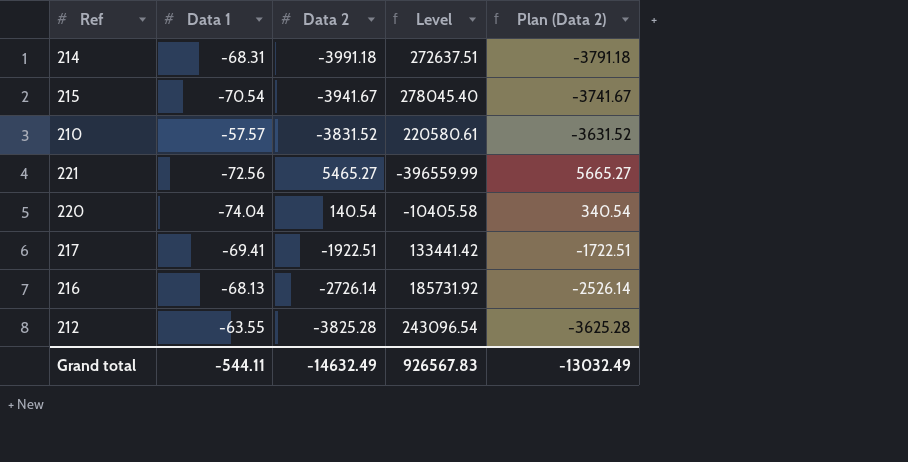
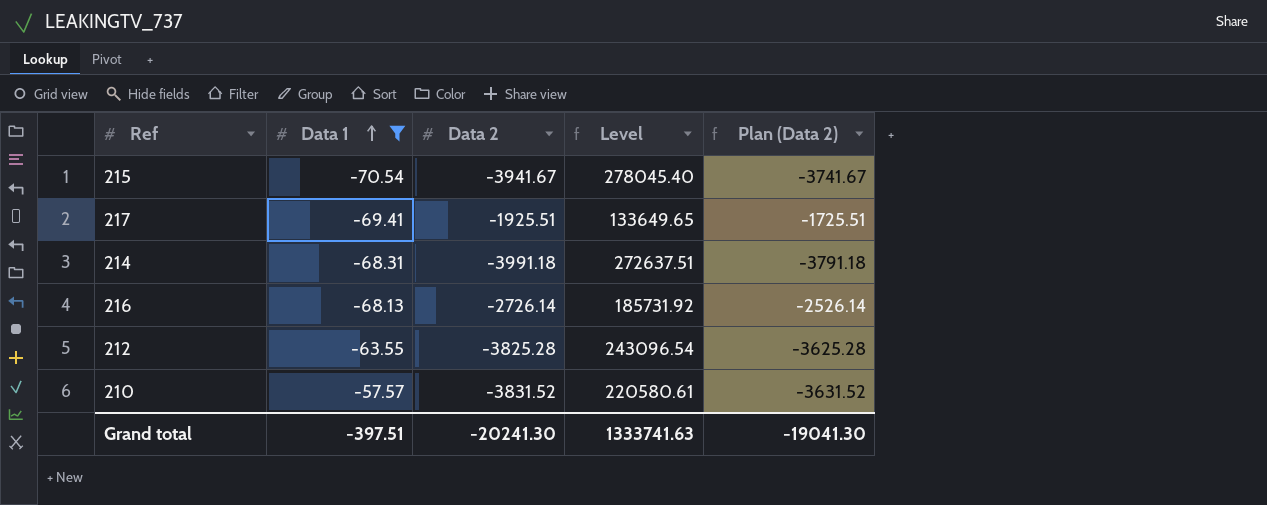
filter: none -> Data 1 >= -70.54
row order: none -> Data 1 ascending
217 | Data 2: -1922.51 -> -1925.51
217 | Level: 133441.42 -> 133649.65
217 | Plan (Data 2): -1722.51 -> -1725.51
Grand total | Data 1: -544.11 -> -397.51
Grand total | Data 2: -14632.49 -> -20241.30
Grand total | Level: 926567.83 -> 1333741.63
Grand total | Plan (Data 2): -13032.49 -> -19041.30

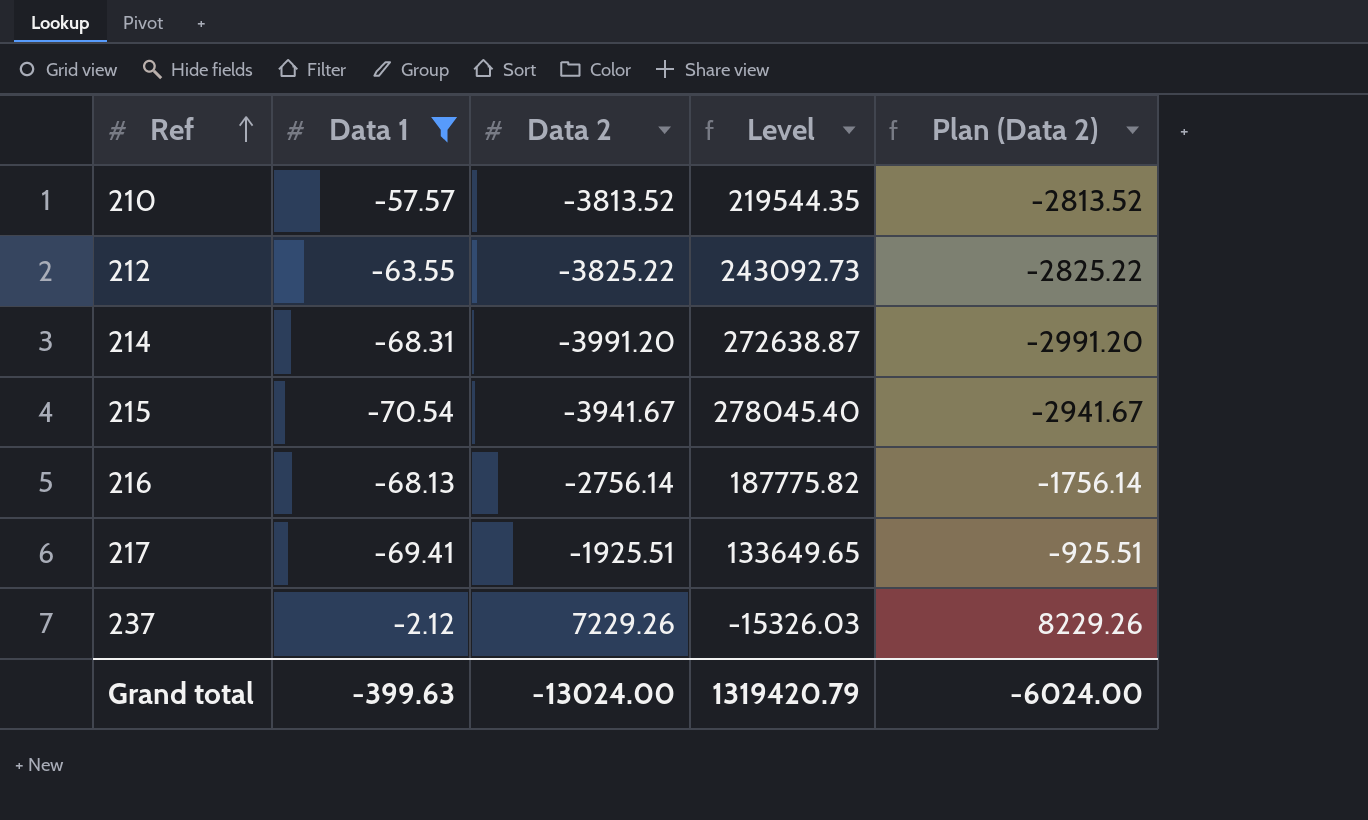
row order: Data 1 ascending -> Ref ascending
column Plan (Data 2) | formula: [Data 2] + 200 -> [Data 2] + 1000
210 | Data 2: -3831.52 -> -3813.52
210 | Level: 220580.61 -> 219544.35
212 | Data 2: -3825.28 -> -3825.22
212 | Level: 243096.54 -> 243092.73
214 | Data 2: -3991.18 -> -3991.20
214 | Level: 272637.51 -> 272638.87
216 | Data 2: -2726.14 -> -2756.14
216 | Level: 185731.92 -> 187775.82
row 237: none -> -2.12 | 7229.26 | -15326.03 | 8229.26
Grand total | Data 1: -397.51 -> -399.63
Grand total | Data 2: -20241.30 -> -13024.00
Grand total | Level: 1333741.63 -> 1319420.79
Grand total | Plan (Data 2): -19041.30 -> -6024.00

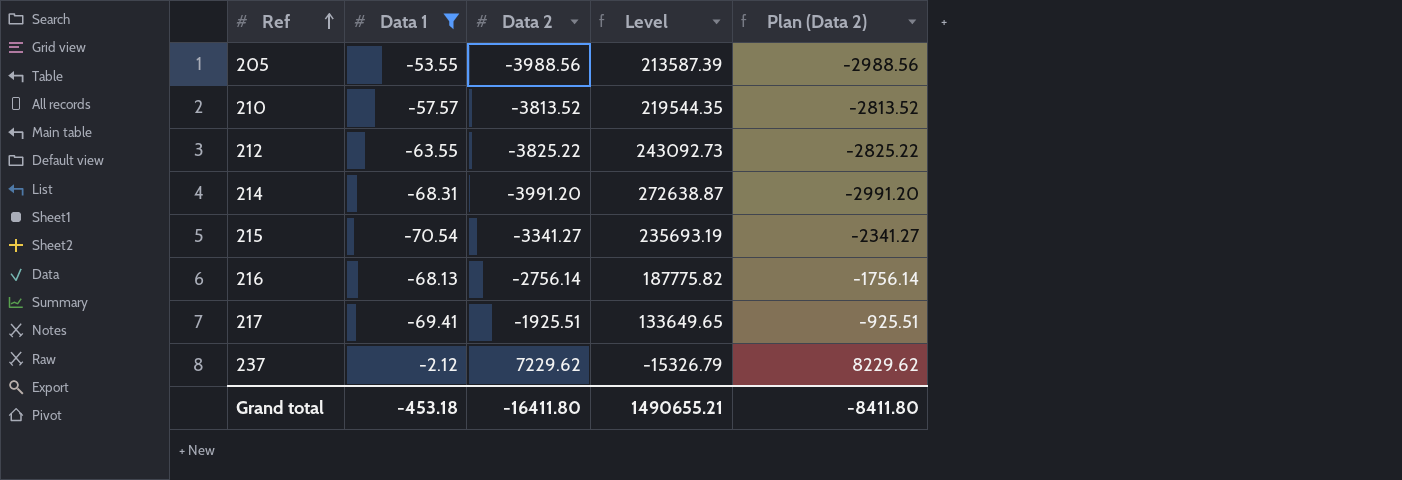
row 205: none -> -53.55 | -3988.56 | 213587.39 | -2988.56
215 | Data 2: -3941.67 -> -3341.27
215 | Level: 278045.40 -> 235693.19
215 | Plan (Data 2): -2941.67 -> -2341.27
237 | Data 2: 7229.26 -> 7229.62
237 | Level: -15326.03 -> -15326.79
237 | Plan (Data 2): 8229.26 -> 8229.62
Grand total | Data 1: -399.63 -> -453.18
Grand total | Data 2: -13024.00 -> -16411.80
Grand total | Level: 1319420.79 -> 1490655.21
Grand total | Plan (Data 2): -6024.00 -> -8411.80

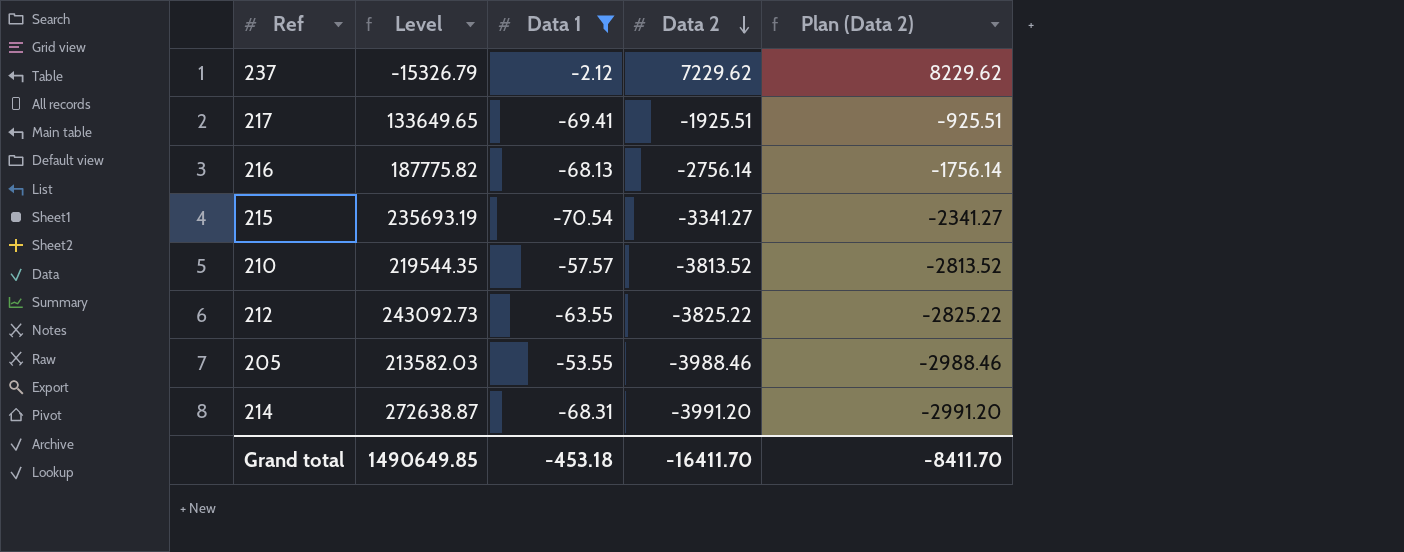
row order: Ref ascending -> Data 2 descending
column Level | position: 4 -> 2
205 | Level: 213587.39 -> 213582.03
205 | Data 2: -3988.56 -> -3988.46
205 | Plan (Data 2): -2988.56 -> -2988.46
Grand total | Level: 1490655.21 -> 1490649.85
Grand total | Data 2: -16411.80 -> -16411.70
Grand total | Plan (Data 2): -8411.80 -> -8411.70

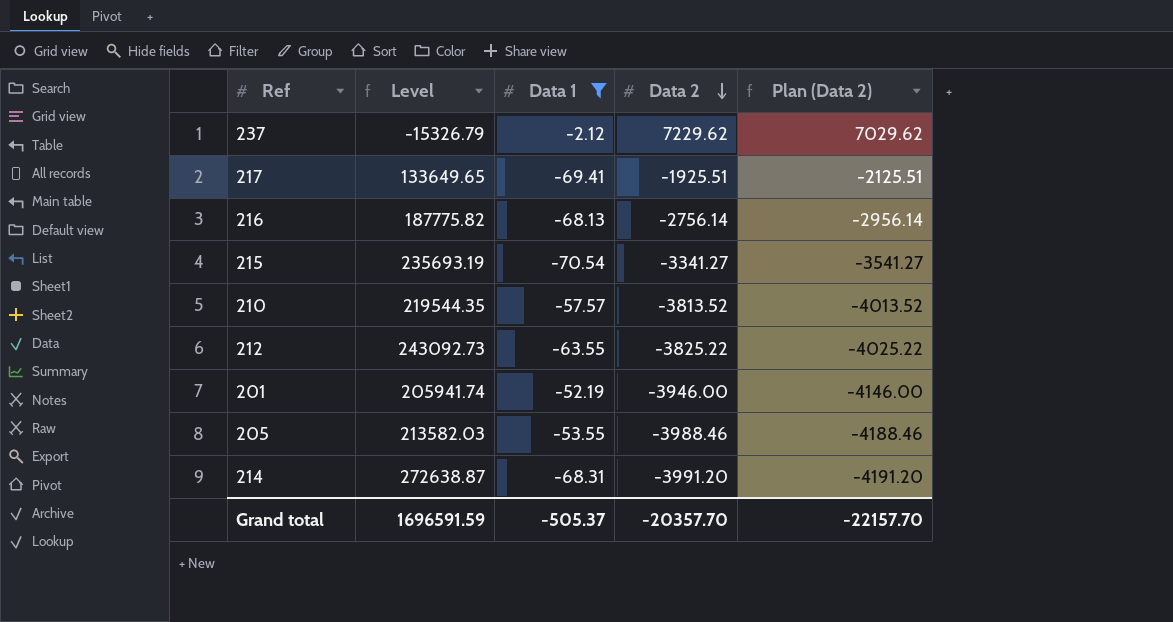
column Plan (Data 2) | formula: [Data 2] + 1000 -> [Data 2] - 200
row 201: none -> 205941.74 | -52.19 | -3946.00 | -4146.00
Grand total | Level: 1490649.85 -> 1696591.59
Grand total | Data 1: -453.18 -> -505.37
Grand total | Data 2: -16411.70 -> -20357.70
Grand total | Plan (Data 2): -8411.70 -> -22157.70

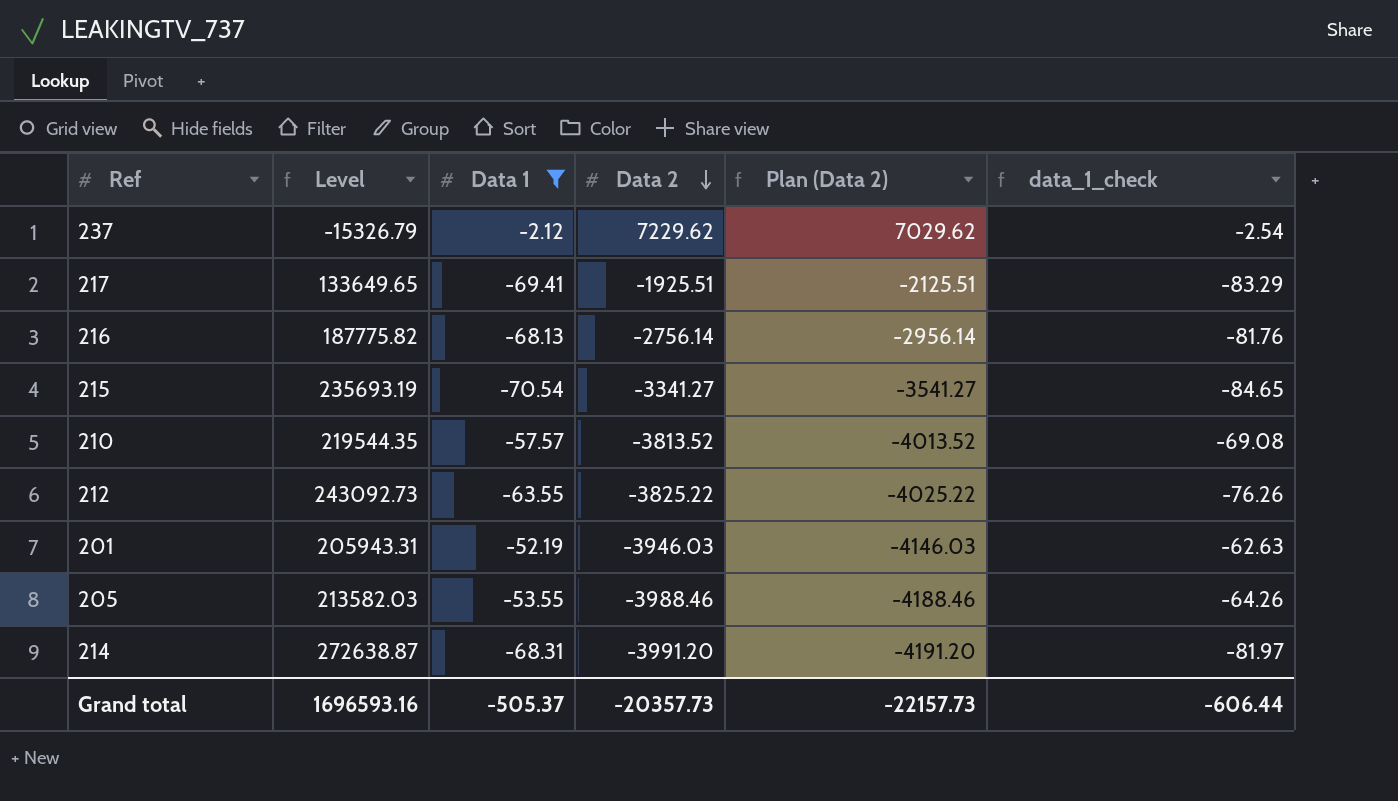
column data_1_check | formula: none -> [Data 1] * 1.2
201 | Level: 205941.74 -> 205943.31
201 | Data 2: -3946.00 -> -3946.03
201 | Plan (Data 2): -4146.00 -> -4146.03
Grand total | Level: 1696591.59 -> 1696593.16
Grand total | Data 2: -20357.70 -> -20357.73
Grand total | Plan (Data 2): -22157.70 -> -22157.73

